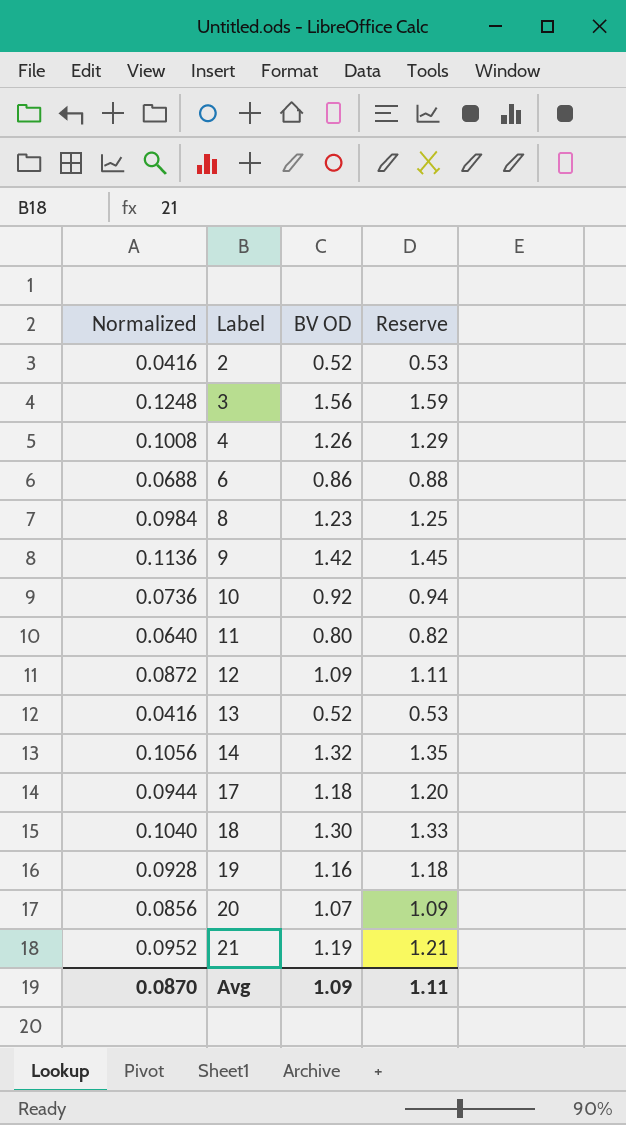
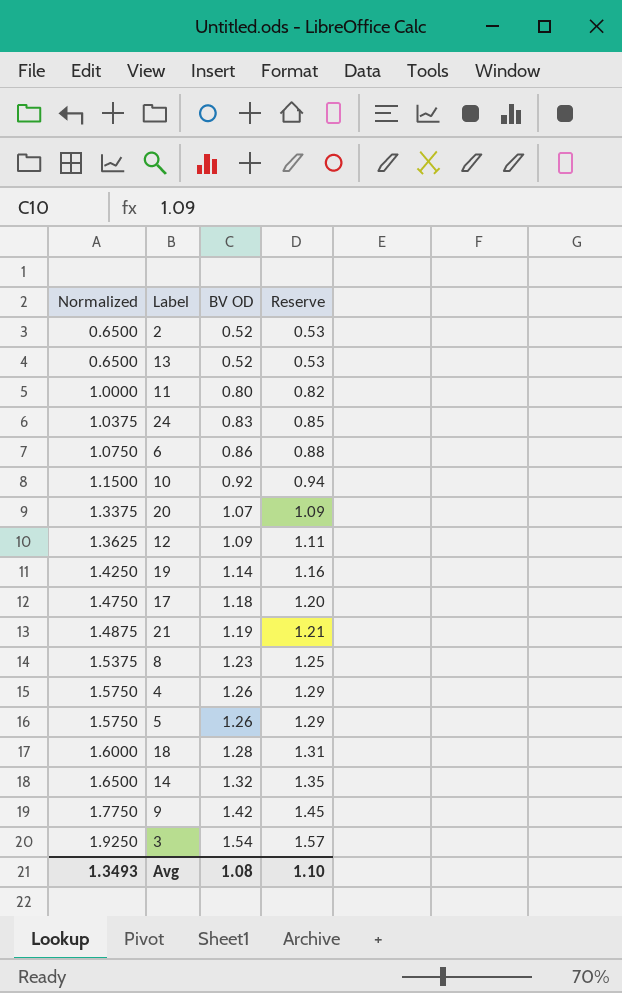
row order: Label ascending -> Normalized ascending
column Normalized | formula: [BV OD] * 0.08 -> [BV OD] * 1.25
row 24: none -> 1.0375 | 0.83 | 0.85
19 | BV OD: 1.16 -> 1.14
19 | Reserve: 1.18 -> 1.16
row 5: none -> 1.5750 | 1.26 | 1.29
18 | BV OD: 1.30 -> 1.28
18 | Reserve: 1.33 -> 1.31
3 | BV OD: 1.56 -> 1.54
3 | Reserve: 1.59 -> 1.57
Avg | Normalized: 0.0870 -> 1.3493
Avg | BV OD: 1.09 -> 1.08
Avg | Reserve: 1.11 -> 1.10

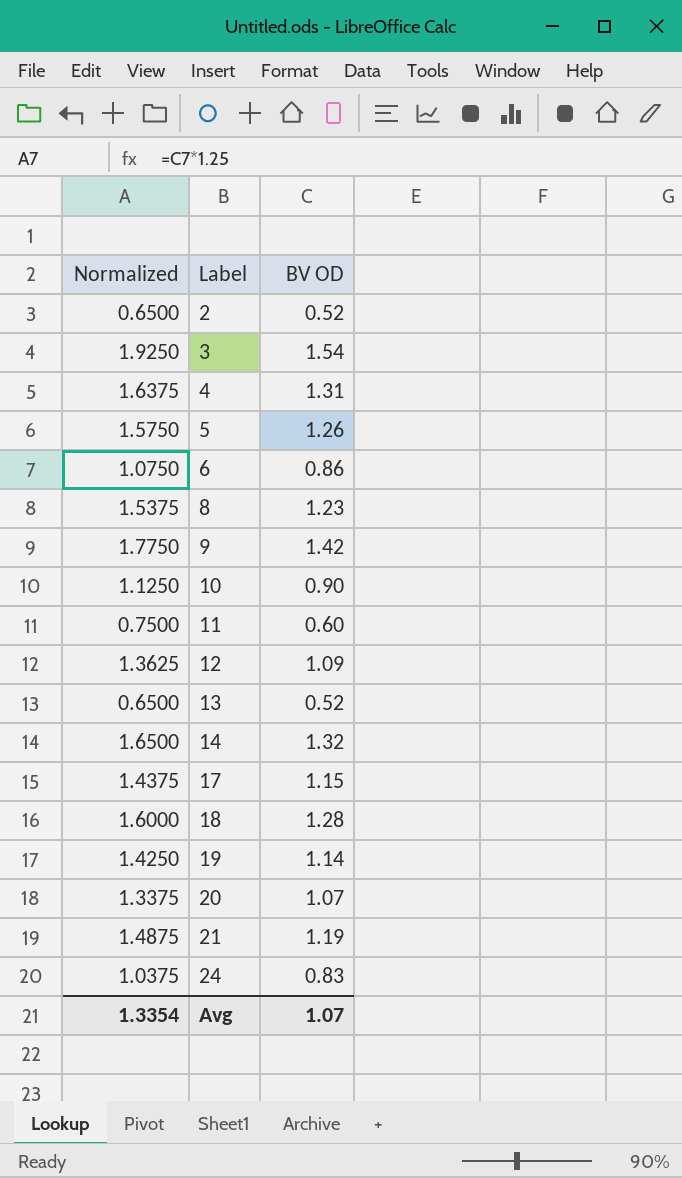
row order: Normalized ascending -> Label ascending
column Reserve | formula: [BV OD] * 1.02 -> none
4 | Normalized: 1.5750 -> 1.6375
4 | BV OD: 1.26 -> 1.31
10 | Normalized: 1.1500 -> 1.1250
10 | BV OD: 0.92 -> 0.90
11 | Normalized: 1.0000 -> 0.7500
11 | BV OD: 0.80 -> 0.60
17 | Normalized: 1.4750 -> 1.4375
17 | BV OD: 1.18 -> 1.15
Avg | Normalized: 1.3493 -> 1.3354
Avg | BV OD: 1.08 -> 1.07

